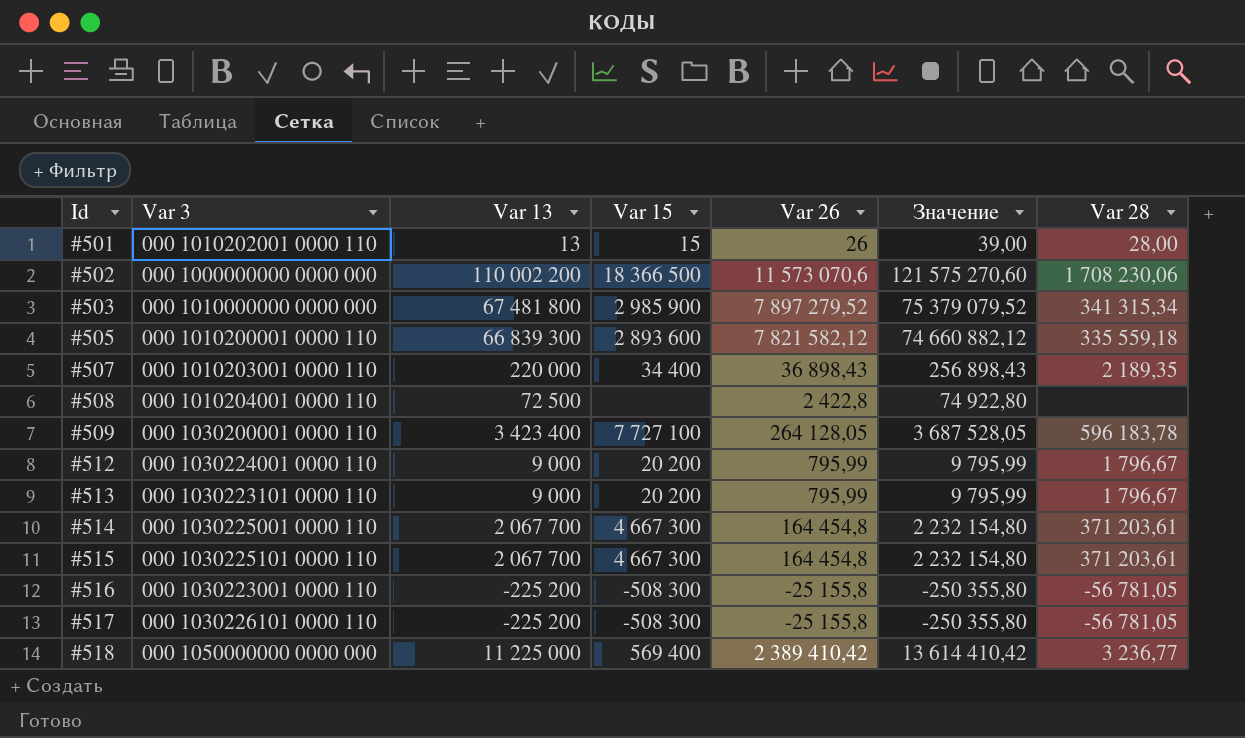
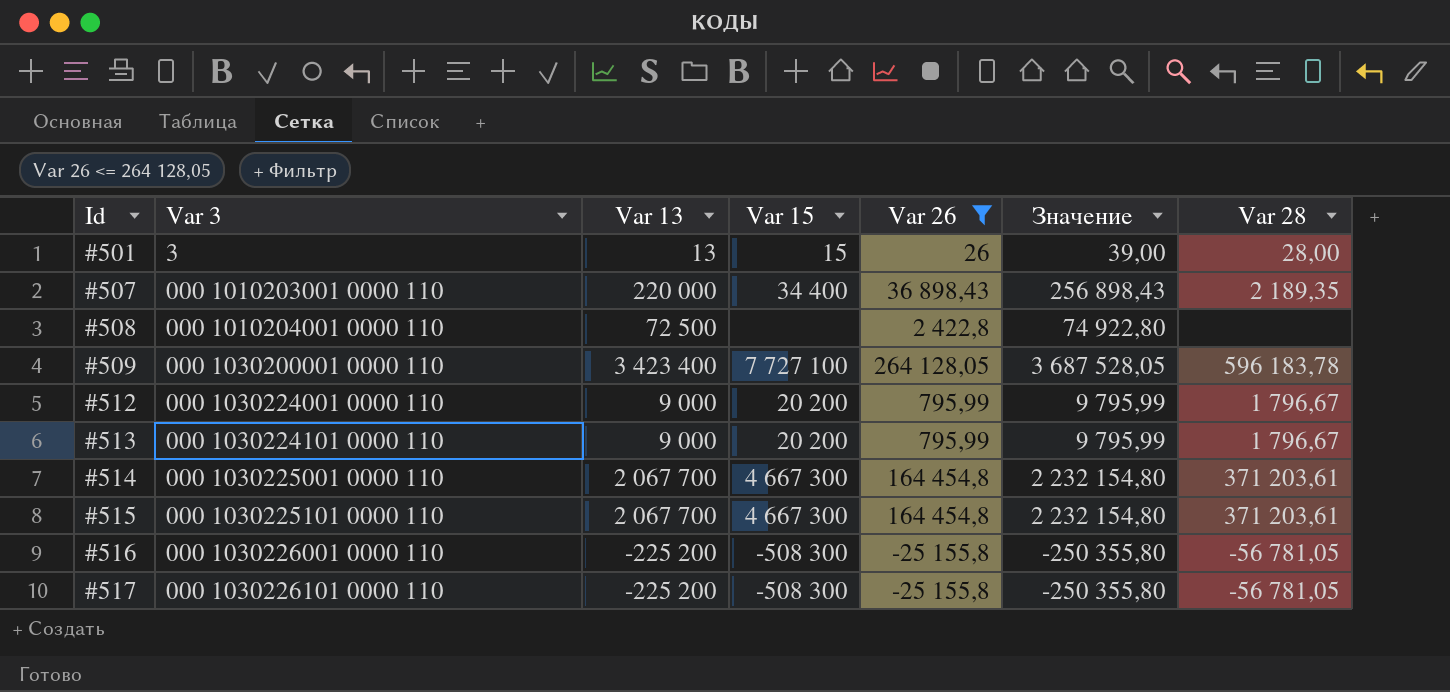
filter: none -> Var 26 <= 264 128,05
#501 | Var 3: 000 1010202001 0000 110 -> 3
#513 | Var 3: 000 1030223101 0000 110 -> 000 1030224101 0000 110
#516 | Var 3: 000 1030223001 0000 110 -> 000 1030226001 0000 110

